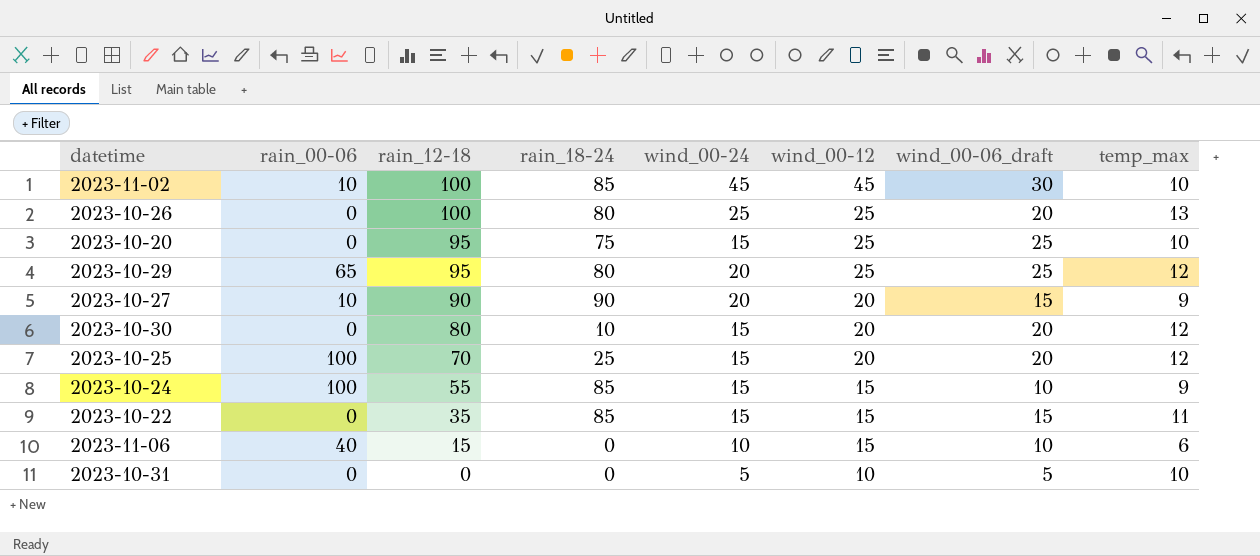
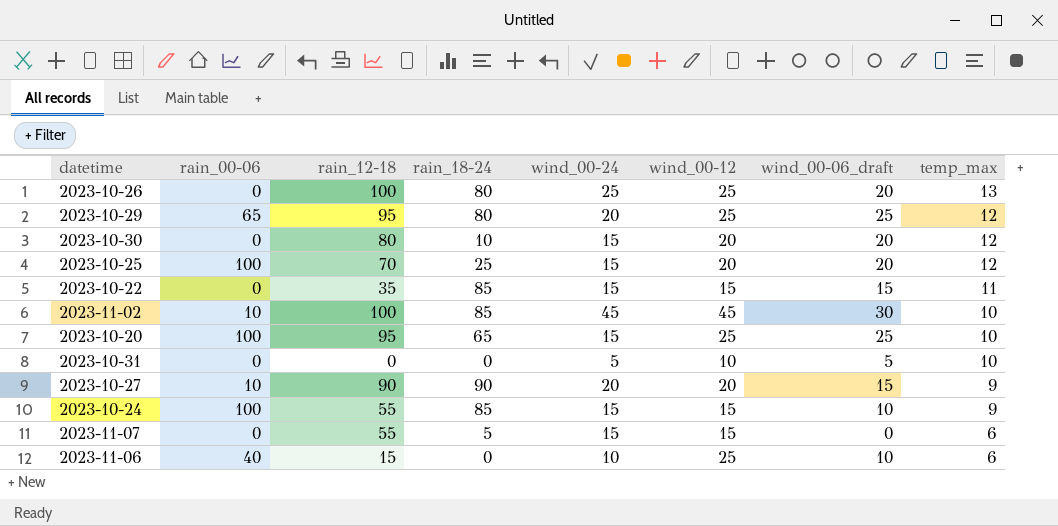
row order: rain_12-18 descending -> temp_max descending
2023-10-20 | rain_00-06: 0 -> 100
2023-10-20 | rain_18-24: 75 -> 65
row 2023-11-07: none -> 0 | 55 | 5 | 15 | 15 | 0 | 6
2023-11-06 | wind_00-12: 15 -> 25

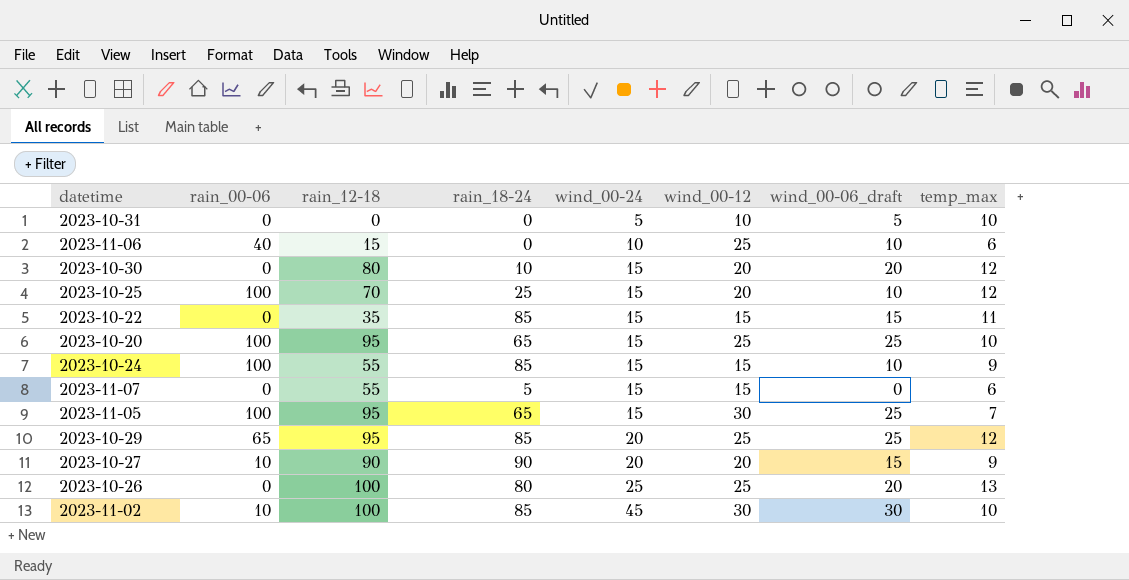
row order: temp_max descending -> wind_00-24 ascending
2023-10-25 | wind_00-06_draft: 20 -> 10
row 2023-11-05: none -> 100 | 95 | 65 | 15 | 30 | 25 | 7
2023-10-29 | rain_18-24: 80 -> 85
2023-11-02 | wind_00-12: 45 -> 30

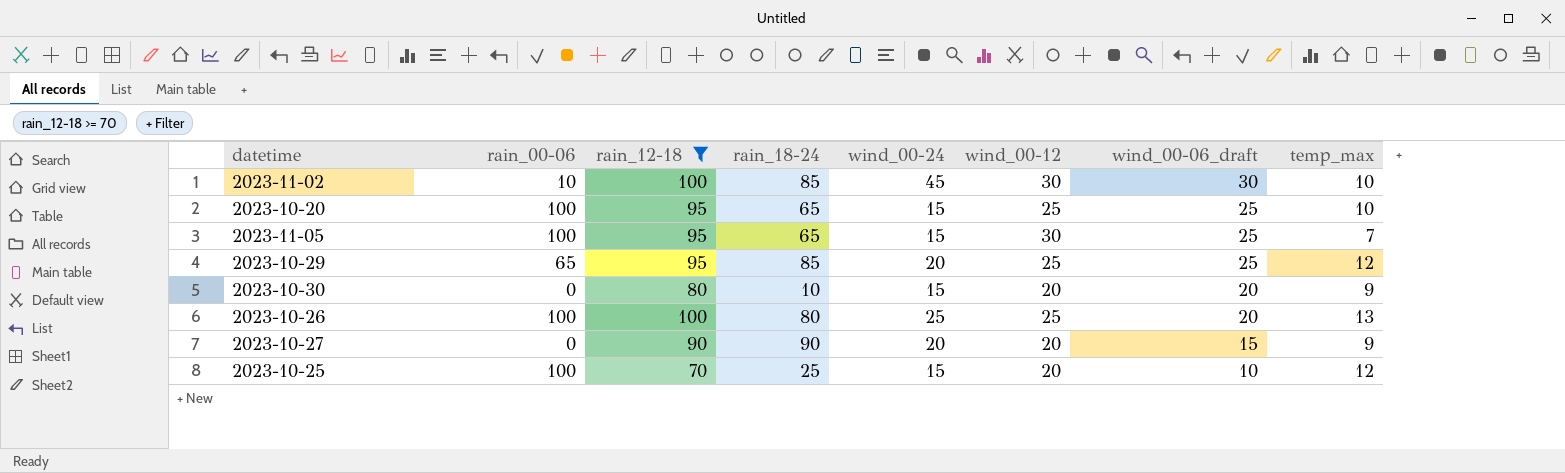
filter: none -> rain_12-18 >= 70
row order: wind_00-24 ascending -> wind_00-06_draft descending
2023-10-30 | temp_max: 12 -> 9
2023-10-26 | rain_00-06: 0 -> 100
2023-10-27 | rain_00-06: 10 -> 0

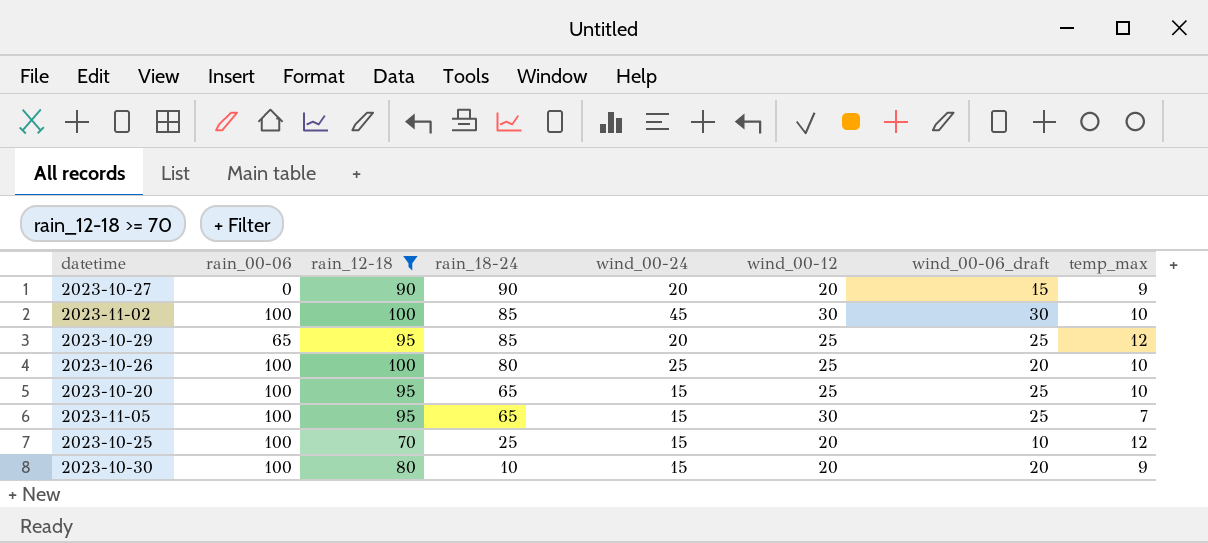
row order: wind_00-06_draft descending -> rain_18-24 descending
2023-11-02 | rain_00-06: 10 -> 100
2023-10-26 | temp_max: 13 -> 10
2023-10-30 | rain_00-06: 0 -> 100

